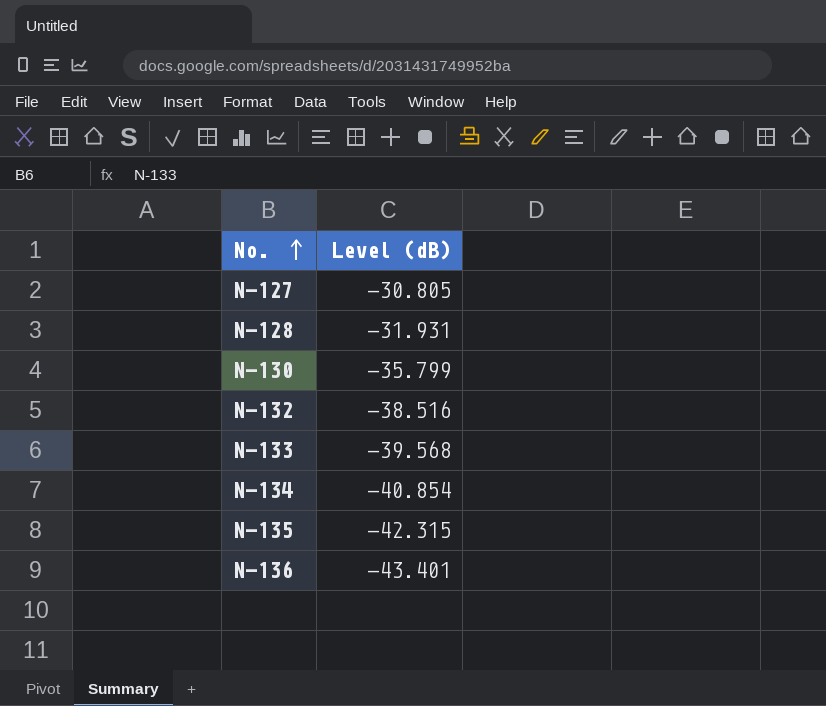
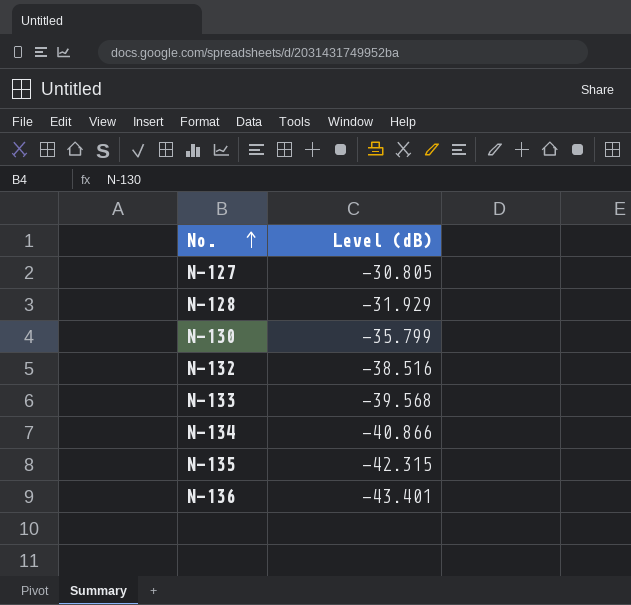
N-128 | Level (dB): -31.931 -> -31.929
N-134 | Level (dB): -40.854 -> -40.866

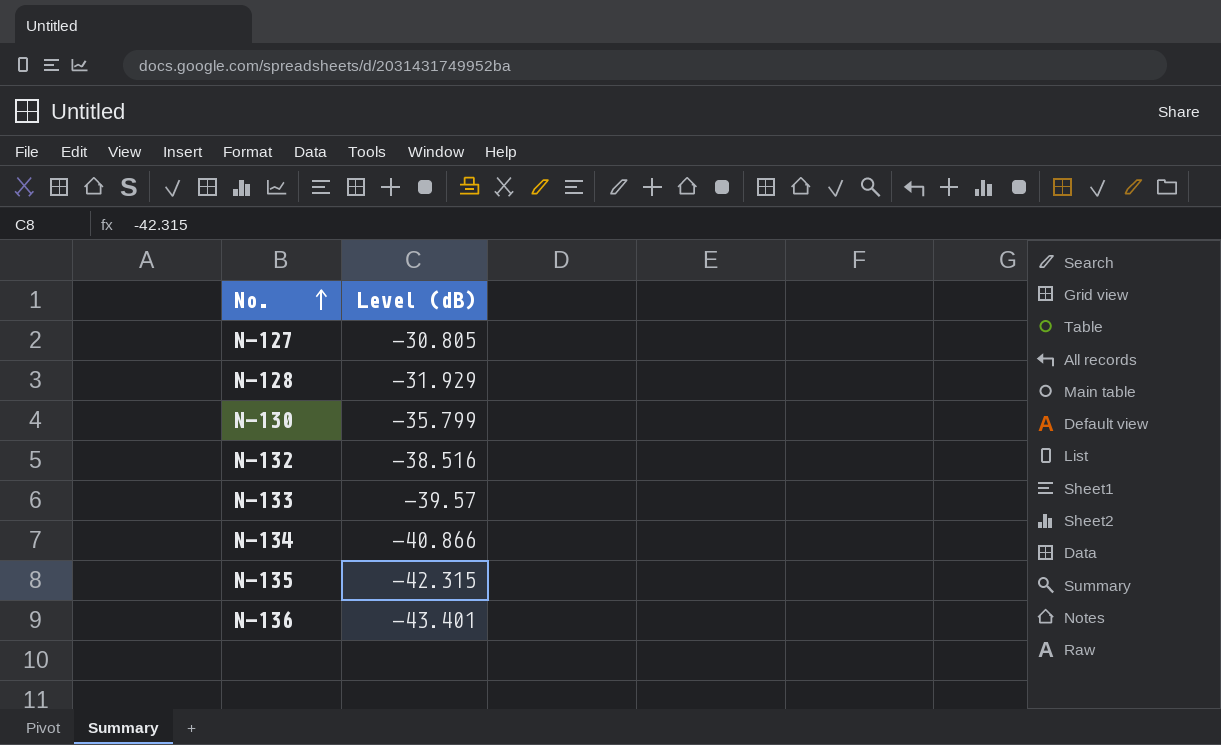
N-133 | Level (dB): -39.568 -> -39.57

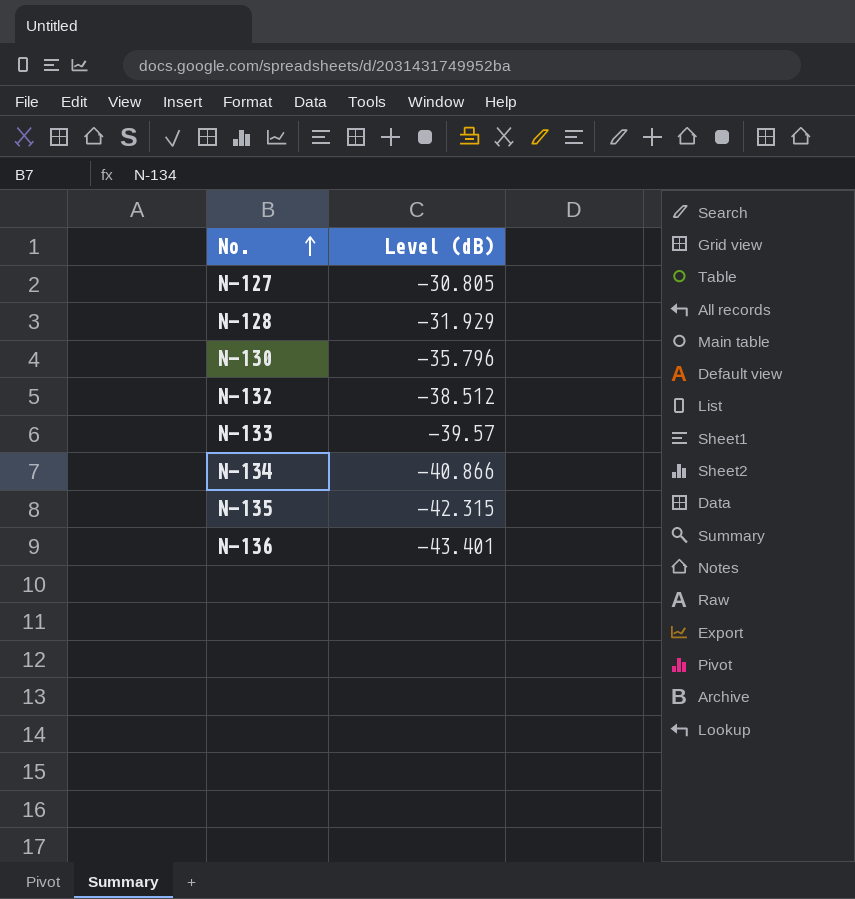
N-130 | Level (dB): -35.799 -> -35.796
N-132 | Level (dB): -38.516 -> -38.512

